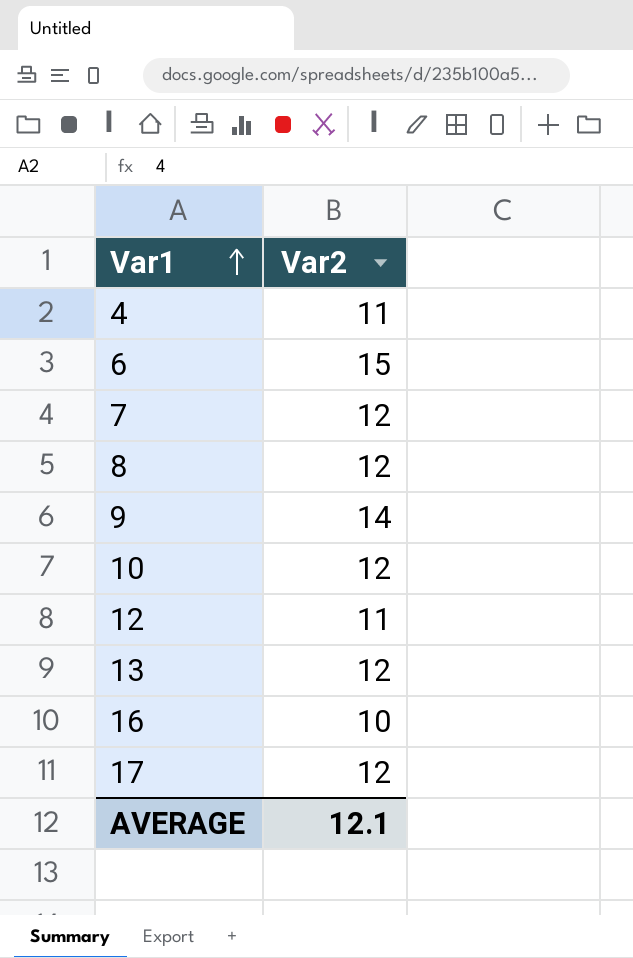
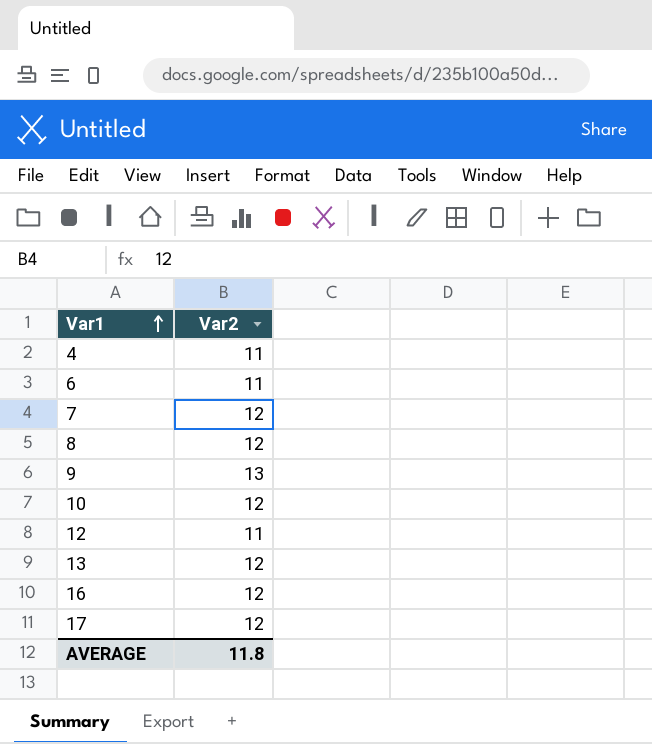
6 | Var2: 15 -> 11
9 | Var2: 14 -> 13
16 | Var2: 10 -> 12
AVERAGE | Var2: 12.1 -> 11.8

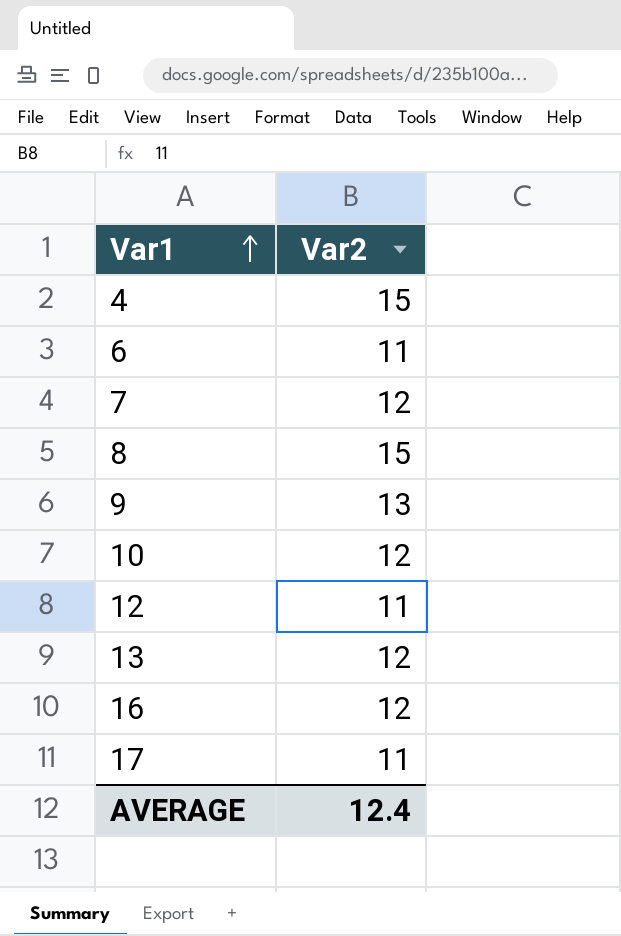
4 | Var2: 11 -> 15
8 | Var2: 12 -> 15
17 | Var2: 12 -> 11
AVERAGE | Var2: 11.8 -> 12.4

